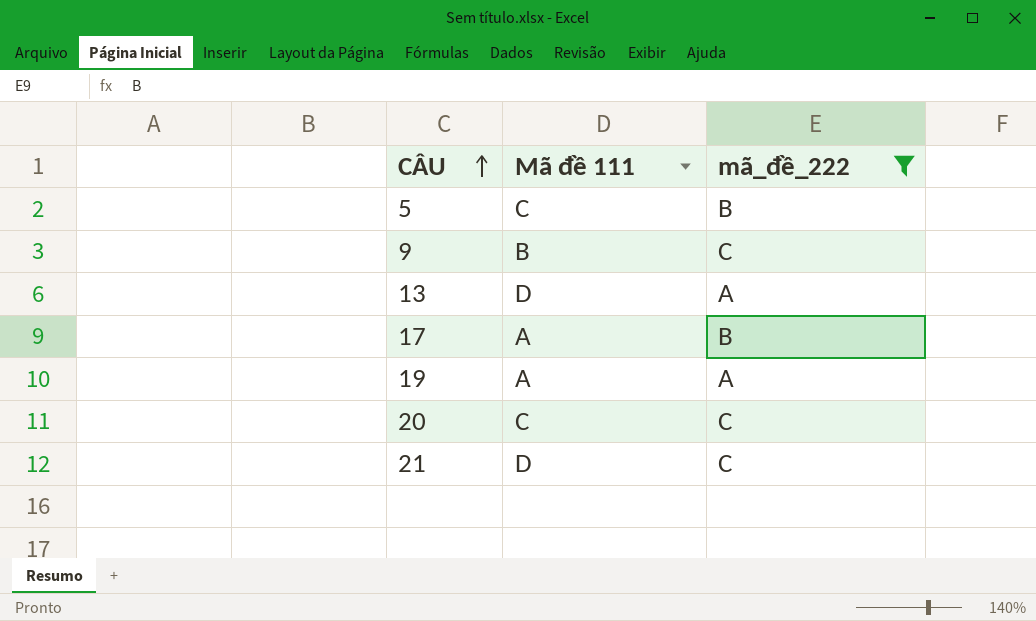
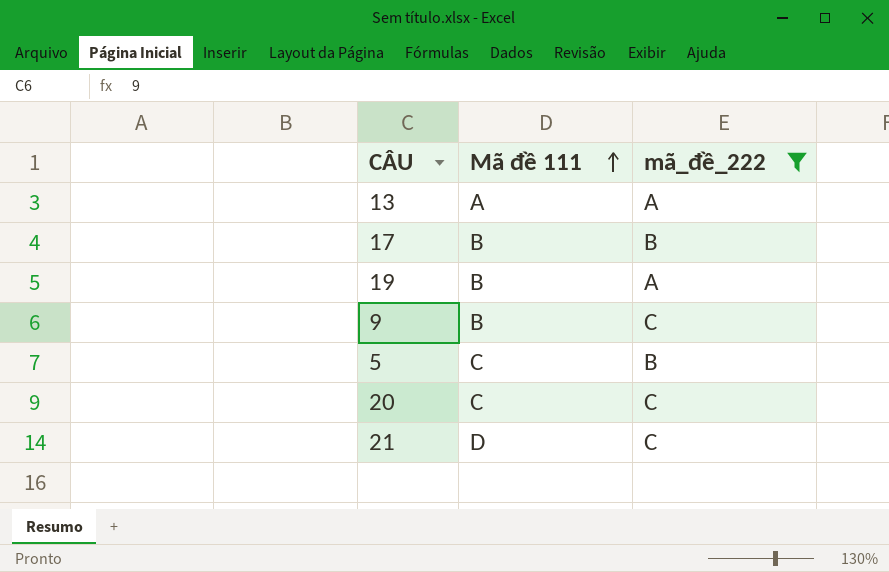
row order: CÂU ascending -> Mã đề 111 ascending
13 | Mã đề 111: D -> A
17 | Mã đề 111: A -> B
19 | Mã đề 111: A -> B

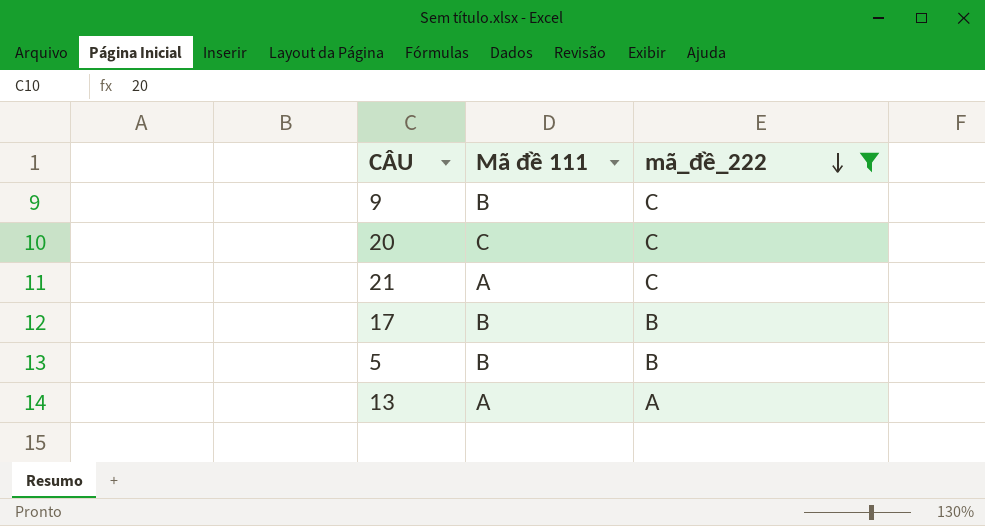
row order: Mã đề 111 ascending -> mã_đề_222 descending
row 19: B | A -> none
21 | Mã đề 111: D -> A
5 | Mã đề 111: C -> B

